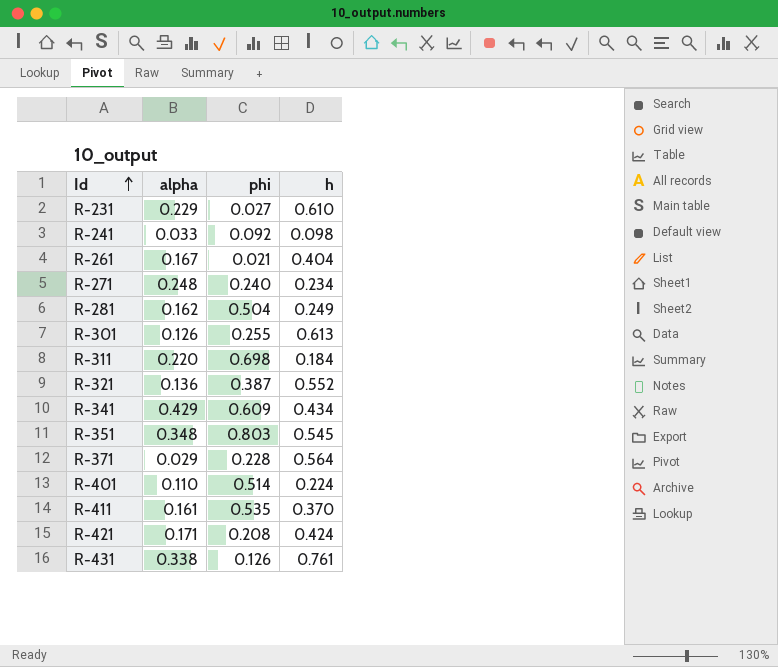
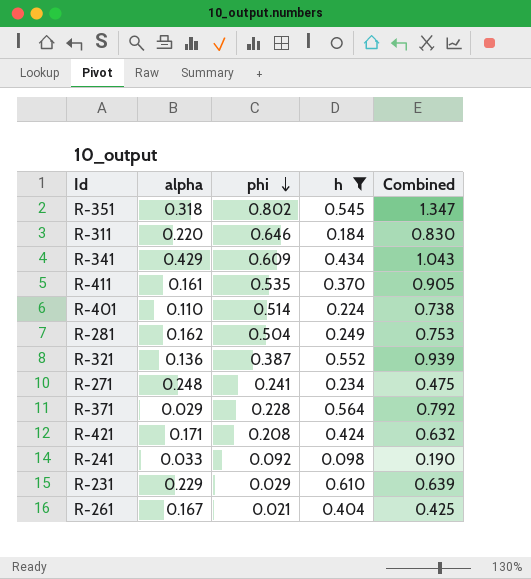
filter: none -> h <= 0.610
row order: Id ascending -> phi descending
column Combined | formula: none -> [phi] + [h]
R-351 | alpha: 0.348 -> 0.318
R-351 | phi: 0.803 -> 0.802
R-311 | phi: 0.698 -> 0.646
R-271 | phi: 0.240 -> 0.241
R-231 | phi: 0.027 -> 0.029

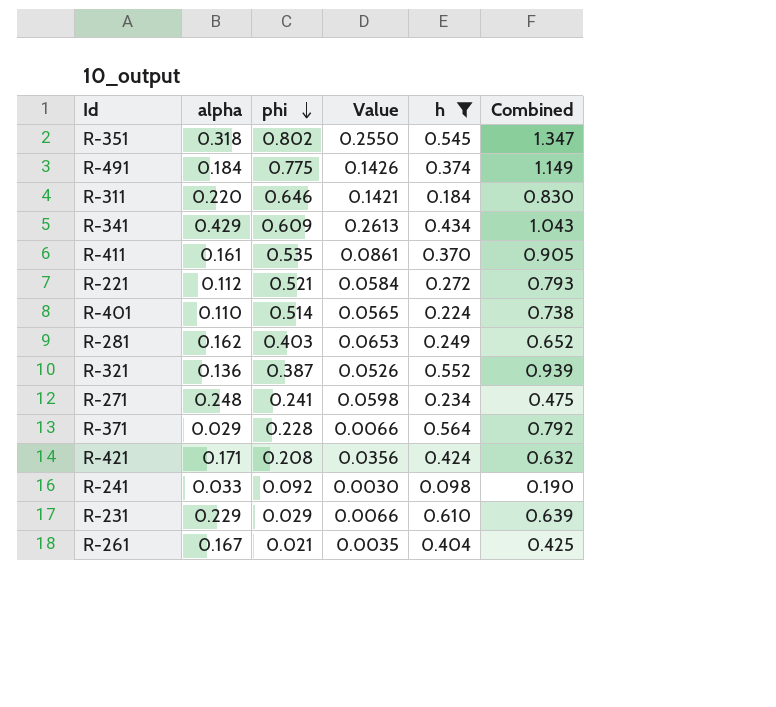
column Value | formula: none -> [alpha] * [phi]
row R-491: none -> 0.184 | 0.775 | 0.1426 | 0.374 | 1.149
row R-221: none -> 0.112 | 0.521 | 0.0584 | 0.272 | 0.793
R-281 | phi: 0.504 -> 0.403
R-281 | Combined: 0.753 -> 0.652

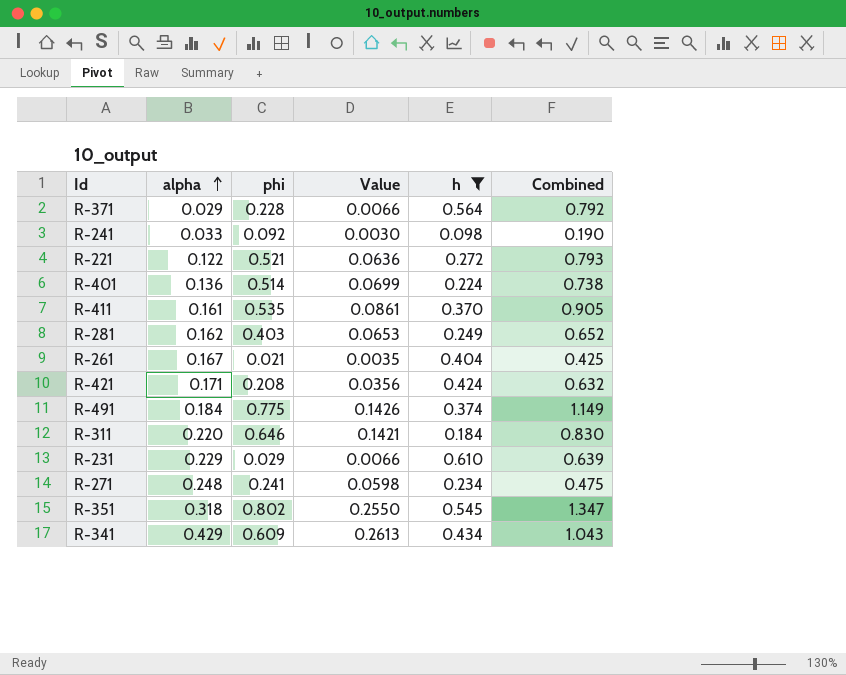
row order: phi descending -> alpha ascending
row R-321: 0.136 | 0.387 | 0.0526 | 0.552 | 0.939 -> none
R-221 | alpha: 0.112 -> 0.122
R-221 | Value: 0.0584 -> 0.0636
R-401 | alpha: 0.110 -> 0.136
R-401 | Value: 0.0565 -> 0.0699

